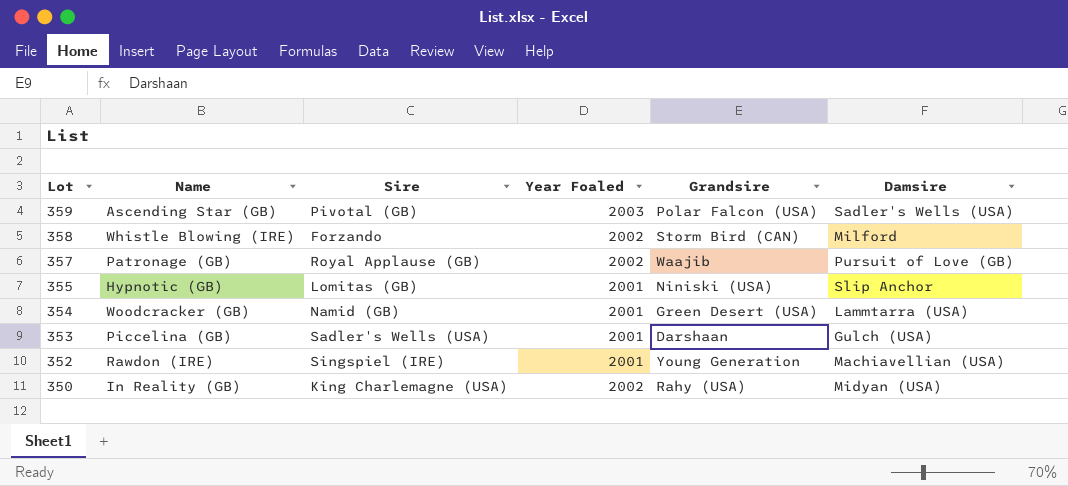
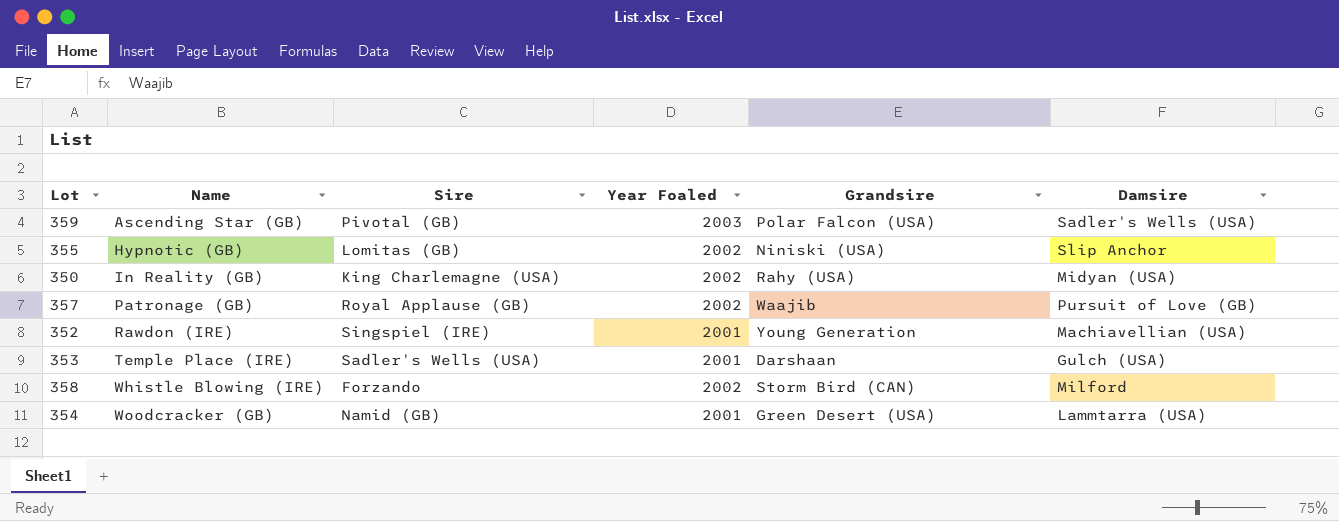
row order: Lot descending -> Name ascending
355 | Year Foaled: 2001 -> 2002
353 | Name: Piccelina (GB) -> Temple Place (IRE)

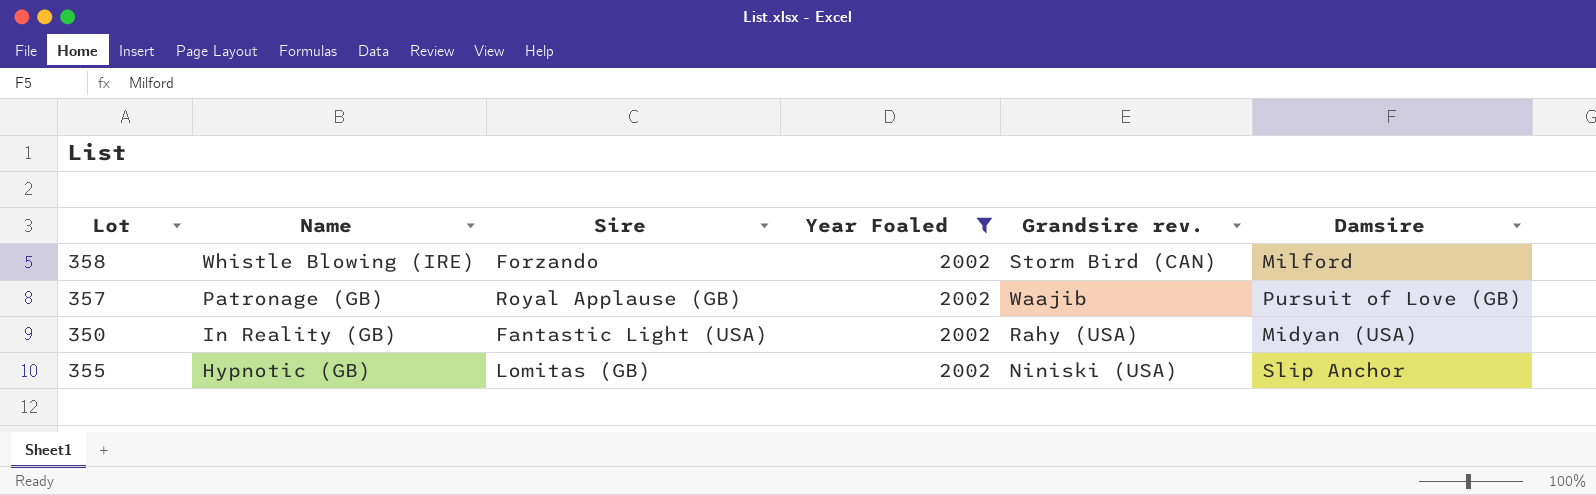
filter: none -> Year Foaled = 2002
row order: Name ascending -> Name descending
column name: Grandsire -> Grandsire rev.
350 | Sire: King Charlemagne (USA) -> Fantastic Light (USA)

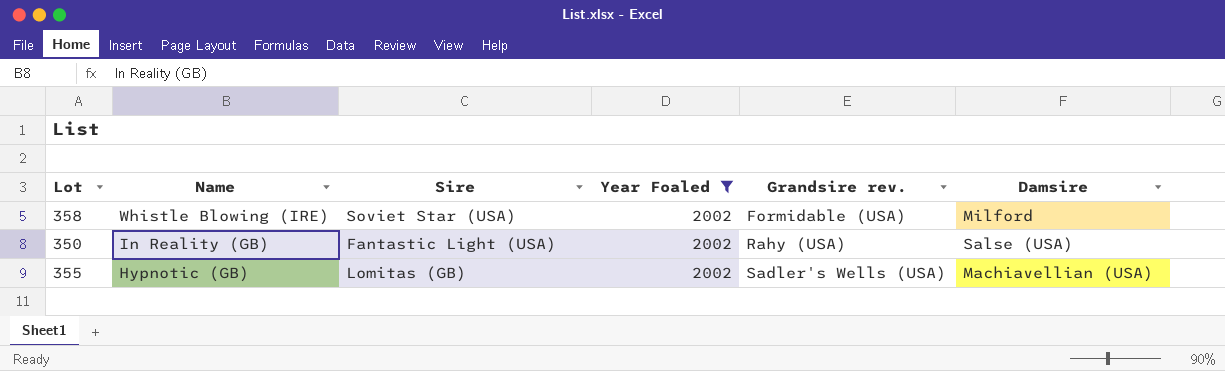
row 357: Patronage (GB) | Royal Applause (GB) | 2002 | Waajib | Pursuit of Love (GB) -> none
358 | Sire: Forzando -> Soviet Star (USA)
358 | Grandsire rev.: Storm Bird (CAN) -> Formidable (USA)
350 | Damsire: Midyan (USA) -> Salse (USA)
355 | Grandsire rev.: Niniski (USA) -> Sadler's Wells (USA)
355 | Damsire: Slip Anchor -> Machiavellian (USA)

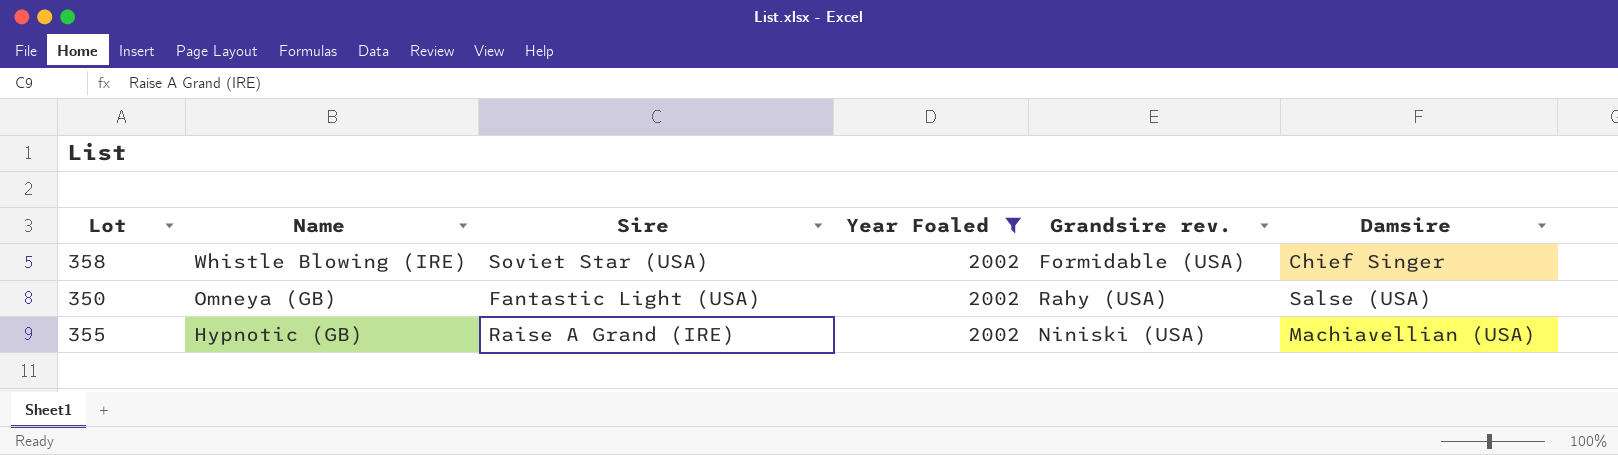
358 | Damsire: Milford -> Chief Singer
350 | Name: In Reality (GB) -> Omneya (GB)
355 | Sire: Lomitas (GB) -> Raise A Grand (IRE)
355 | Grandsire rev.: Sadler's Wells (USA) -> Niniski (USA)

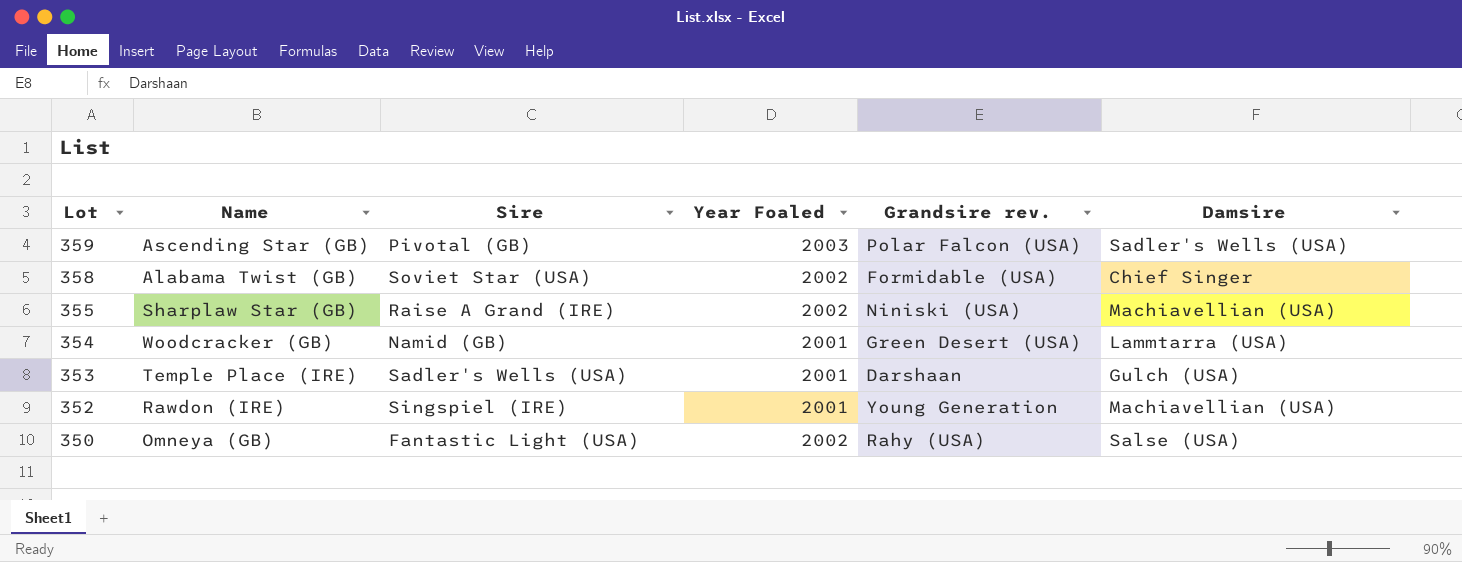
filter: Year Foaled = 2002 -> none
row order: Name descending -> Lot descending
358 | Name: Whistle Blowing (IRE) -> Alabama Twist (GB)
355 | Name: Hypnotic (GB) -> Sharplaw Star (GB)

